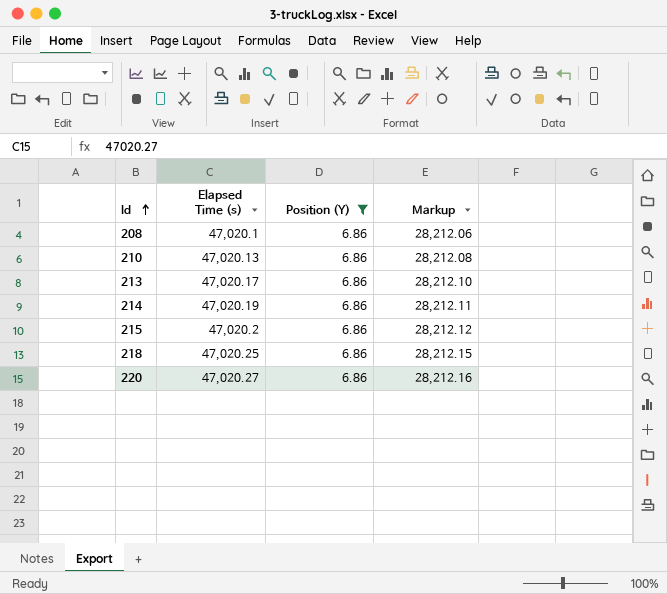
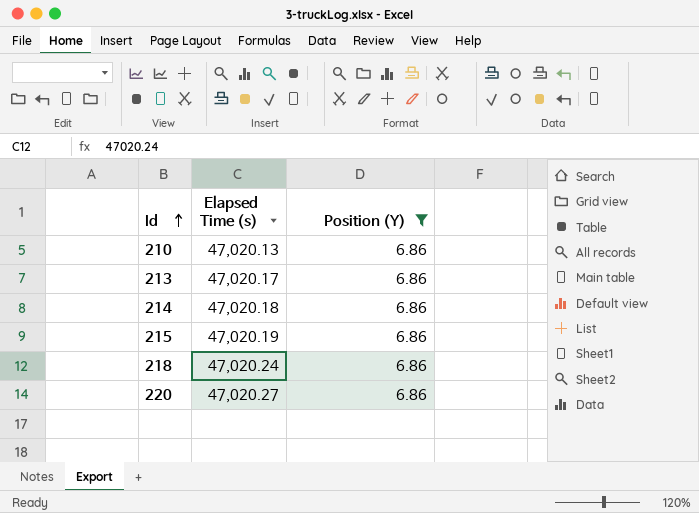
column Markup | formula: [Elapsed Time (s)] * 0.6 -> none
row 208: 47,020.1 | 6.86 | 28,212.06 -> none
214 | Elapsed Time (s): 47,020.19 -> 47,020.18
215 | Elapsed Time (s): 47,020.2 -> 47,020.19
218 | Elapsed Time (s): 47,020.25 -> 47,020.24

